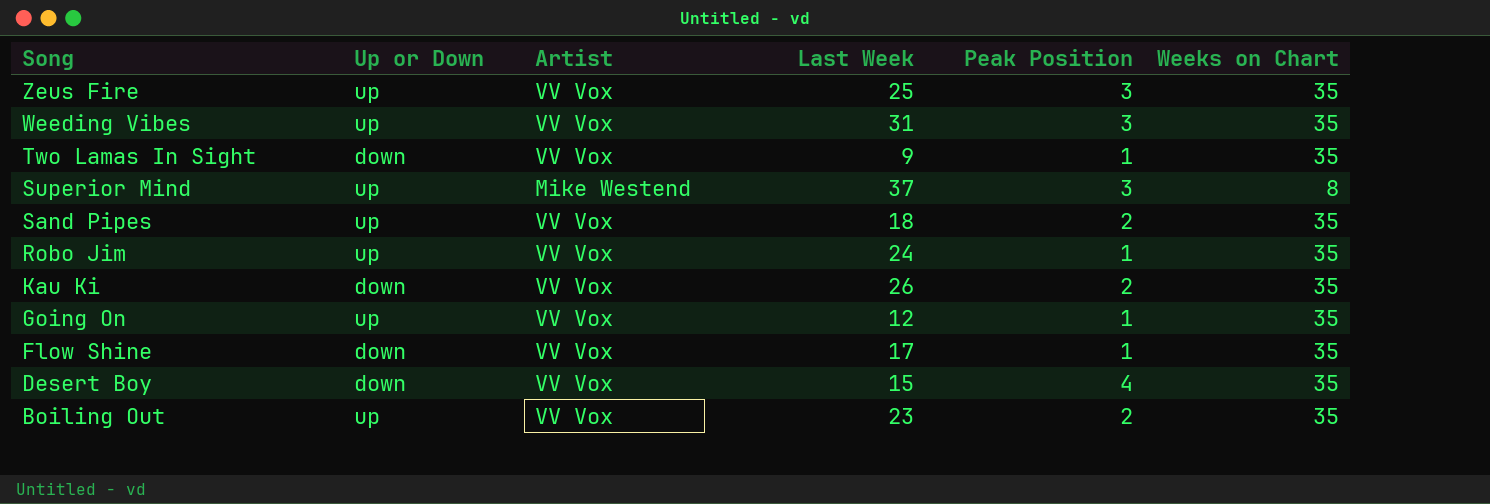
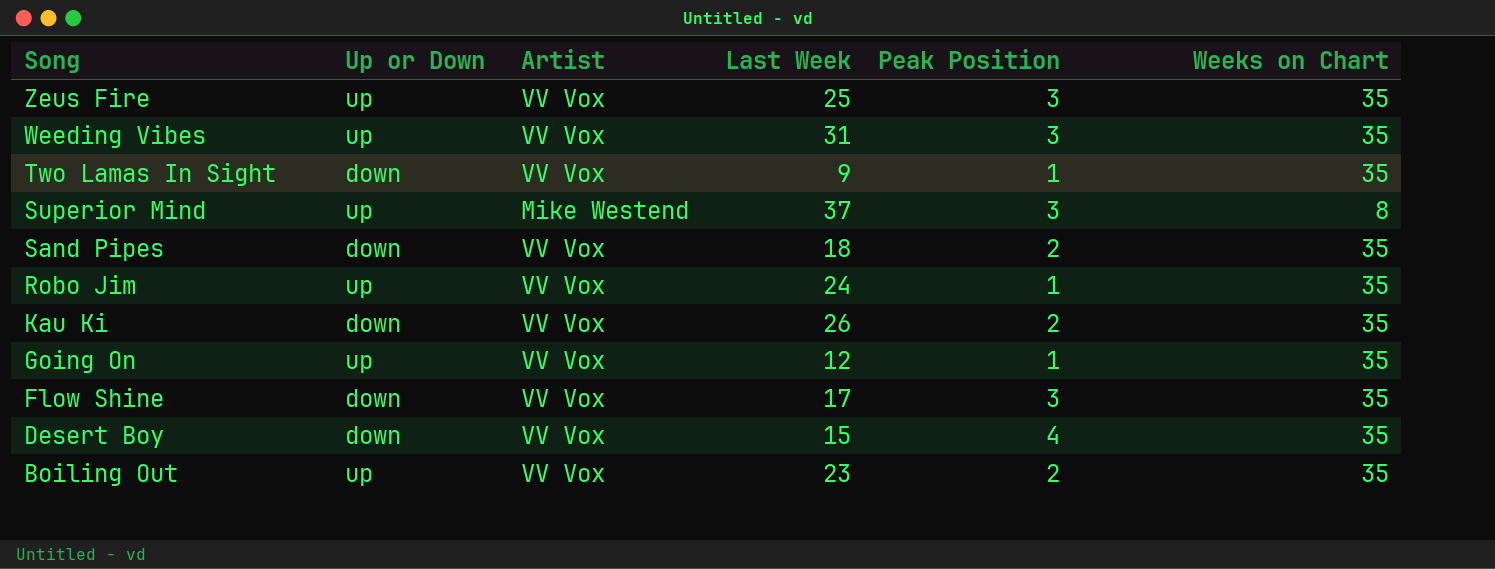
Sand Pipes | Up or Down: up -> down
Flow Shine | Peak Position: 1 -> 3

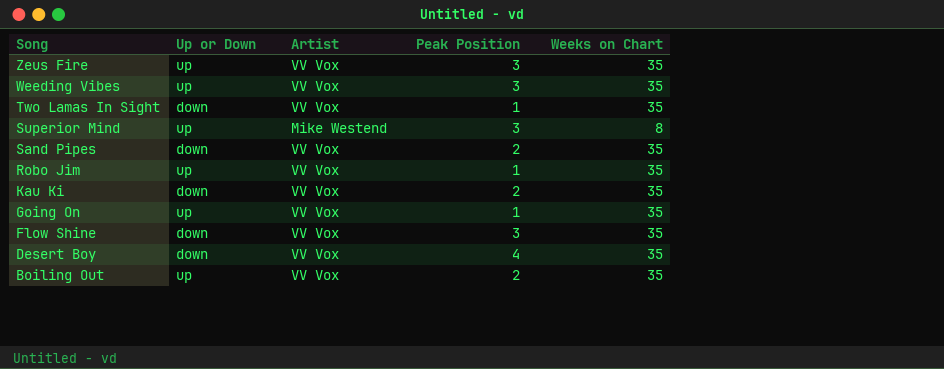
column Last Week | position: 4 -> none

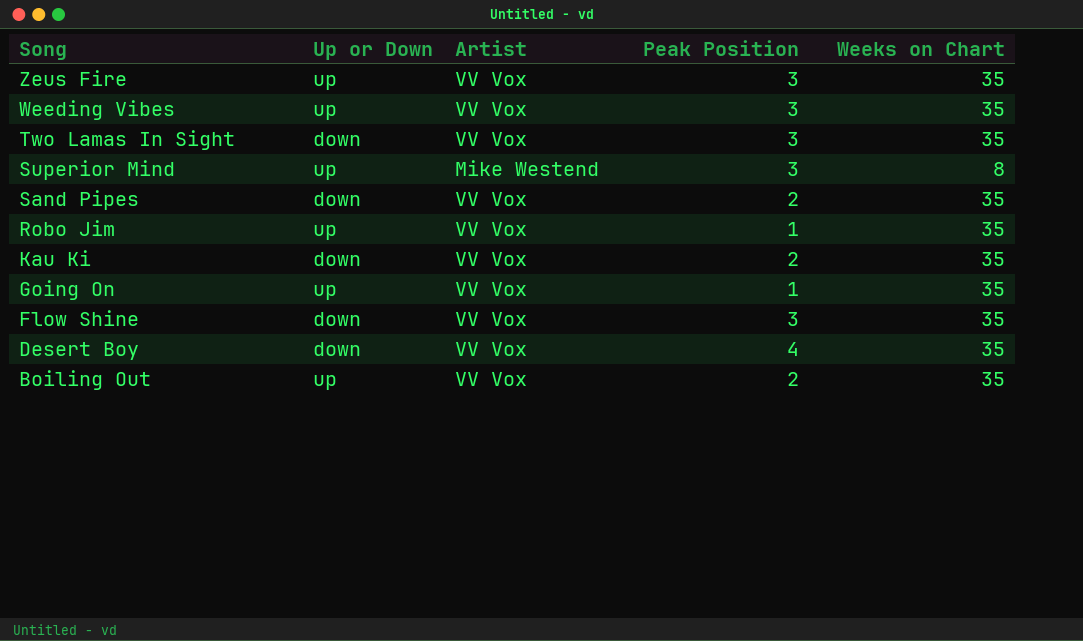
Two Lamas In Sight | Peak Position: 1 -> 3

